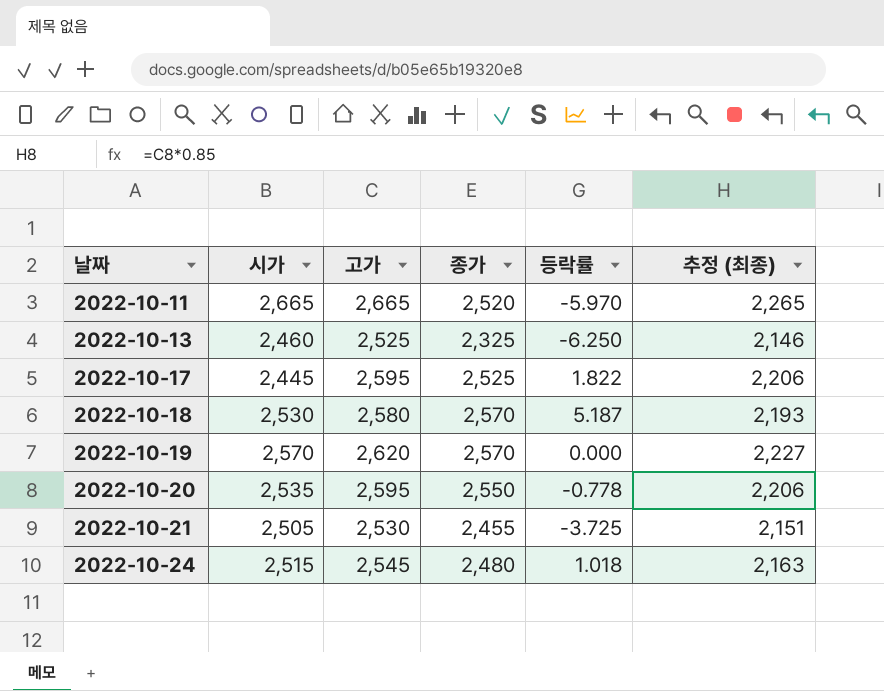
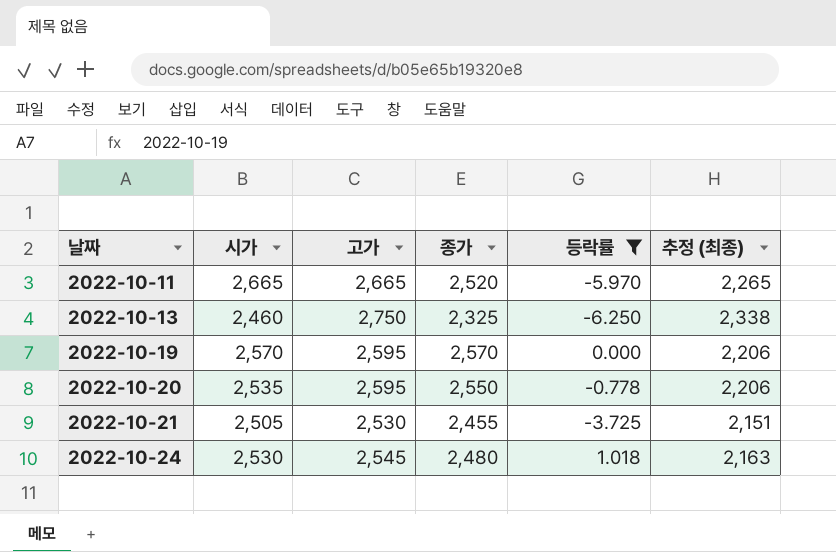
filter: none -> 등락률 <= 1.018
2022-10-13 | 고가: 2,525 -> 2,750
2022-10-13 | 추정 (최종): 2,146 -> 2,338
2022-10-19 | 고가: 2,620 -> 2,595
2022-10-19 | 추정 (최종): 2,227 -> 2,206
2022-10-24 | 시가: 2,515 -> 2,530

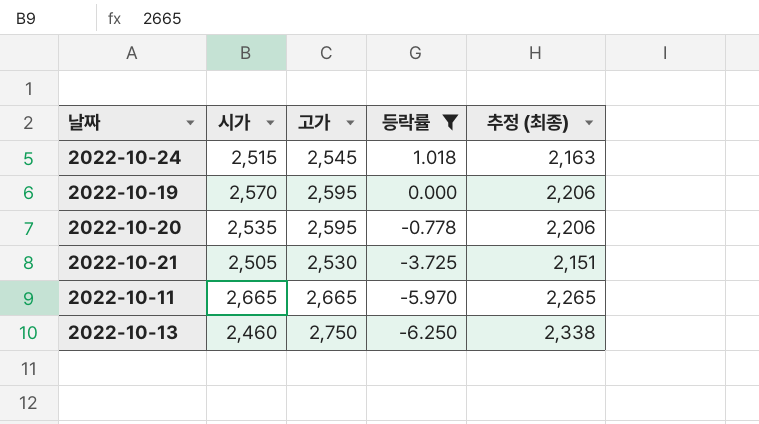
row order: 날짜 ascending -> 등락률 descending
column 종가 | position: 4 -> none
2022-10-24 | 시가: 2,530 -> 2,515

